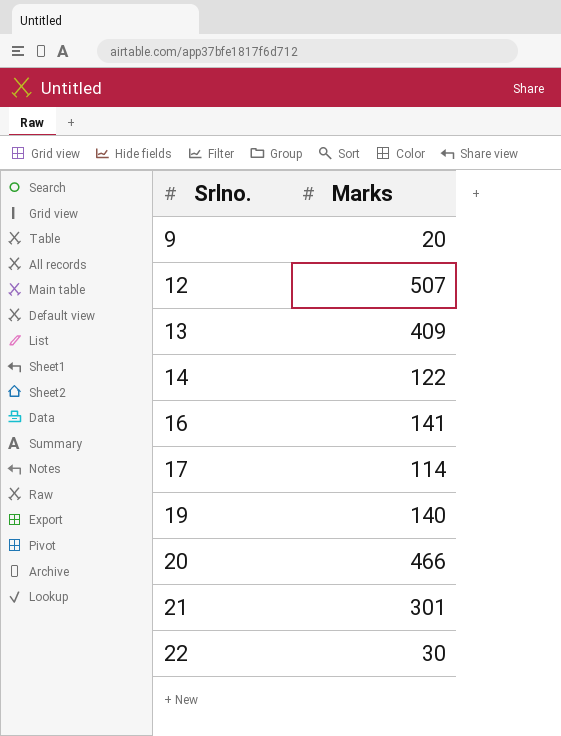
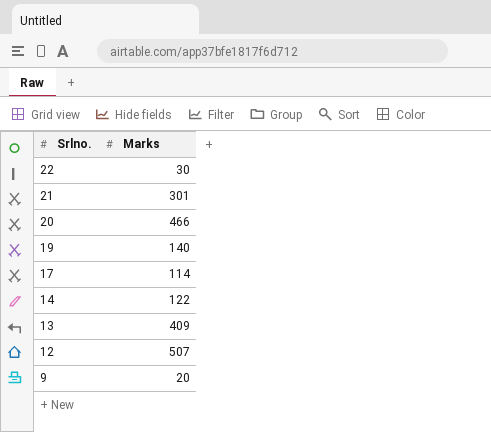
row order: Srlno. ascending -> Srlno. descending
row 16: 141 -> none

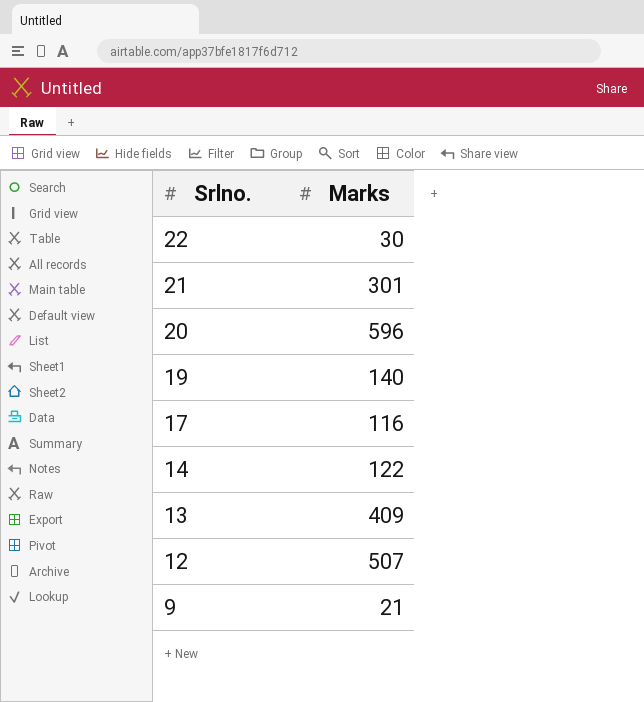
20 | Marks: 466 -> 596
17 | Marks: 114 -> 116
9 | Marks: 20 -> 21

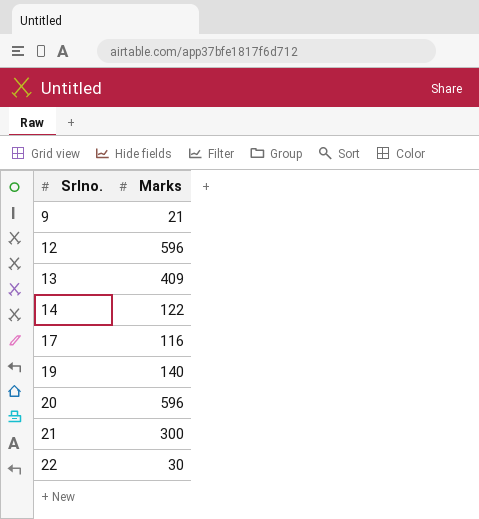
row order: Srlno. descending -> Srlno. ascending
12 | Marks: 507 -> 596
21 | Marks: 301 -> 300

